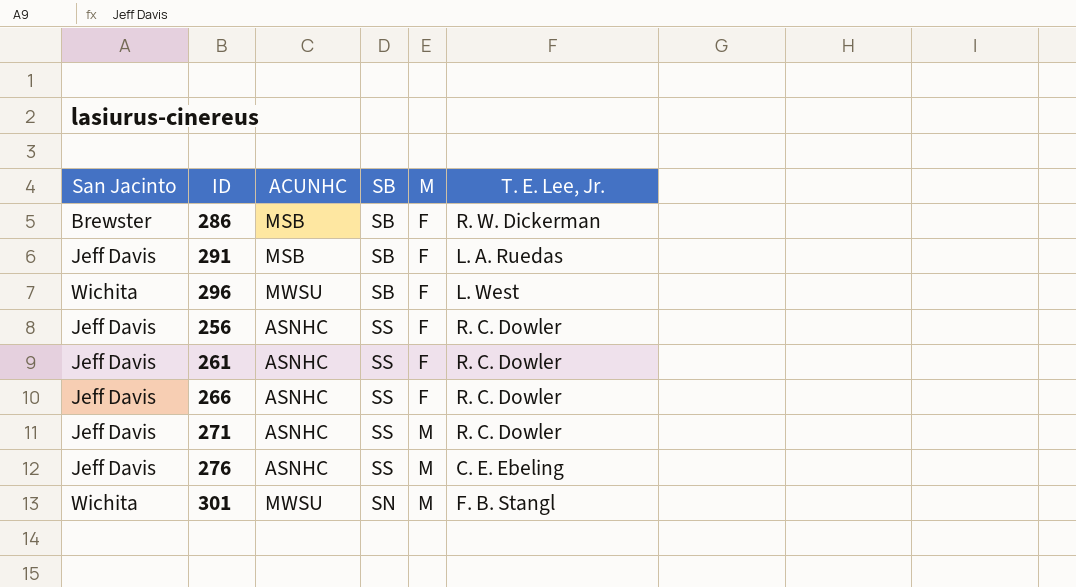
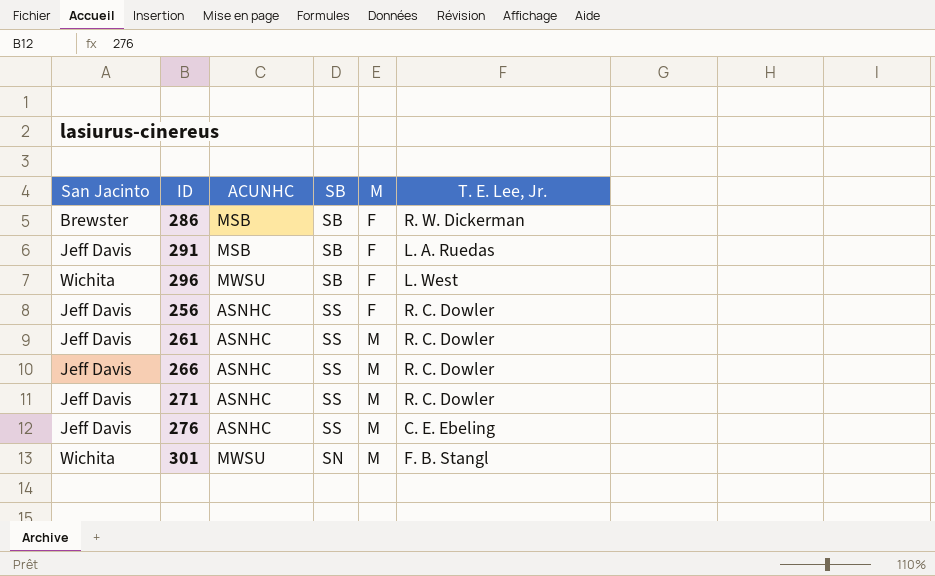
261 | M: F -> M
266 | M: F -> M

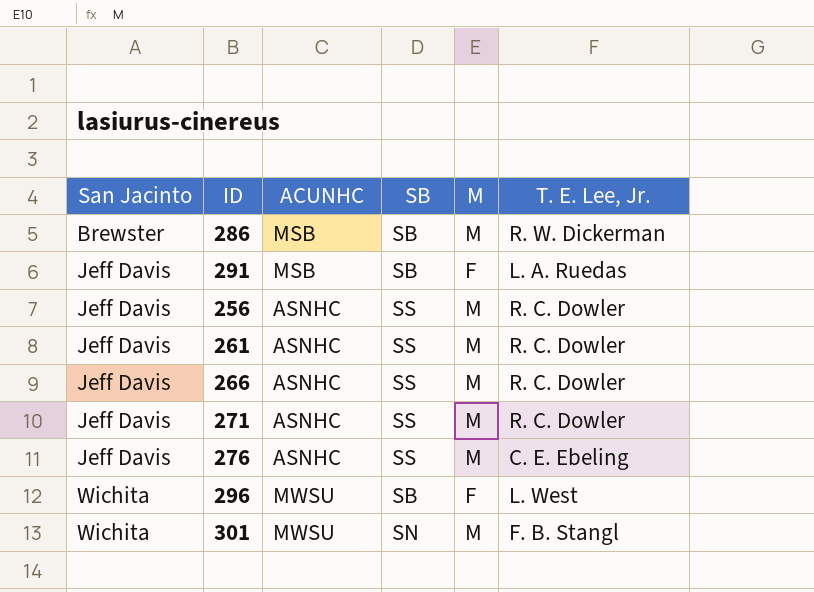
row order: M ascending -> San Jacinto ascending
286 | M: F -> M
256 | M: F -> M

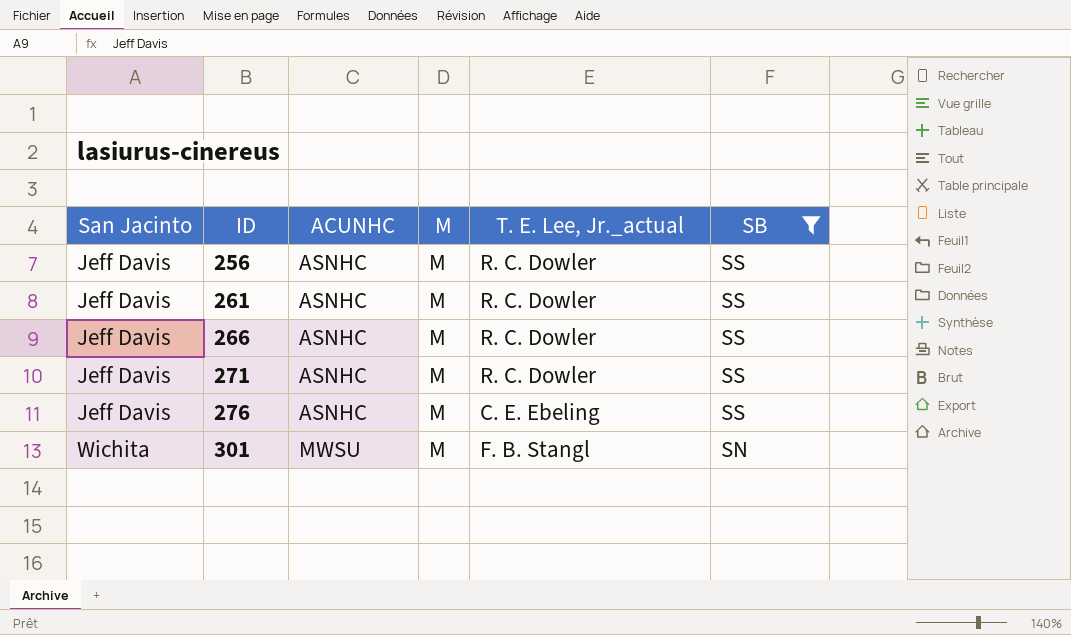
filter: none -> SB != SB
column name: T. E. Lee, Jr. -> T. E. Lee, Jr._actual
column SB | position: 4 -> 6

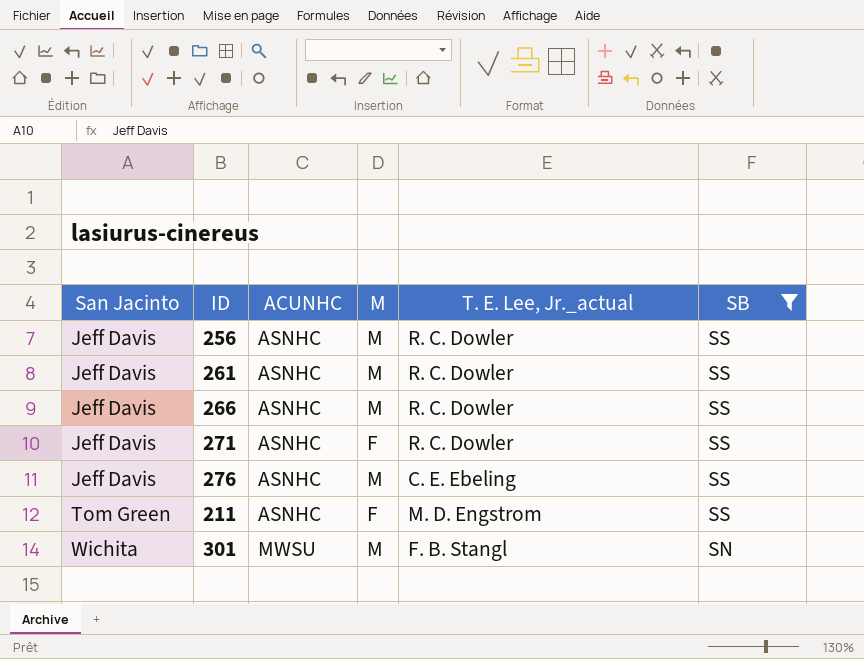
271 | M: M -> F
row 211: none -> Tom Green | ASNHC | F | M. D. Engstrom | SS

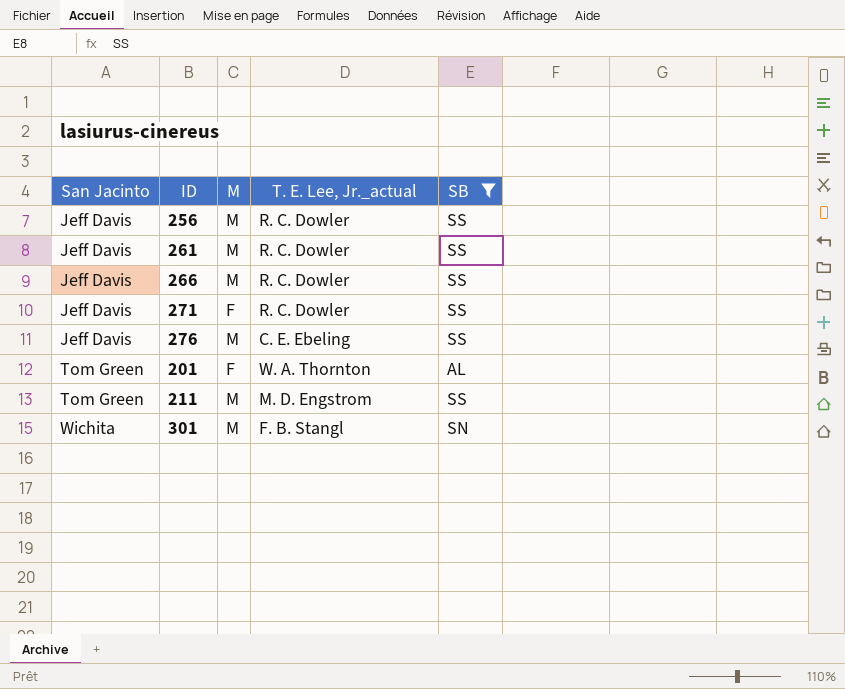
column ACUNHC | position: 3 -> none
row 201: none -> Tom Green | F | W. A. Thornton | AL
211 | M: F -> M

